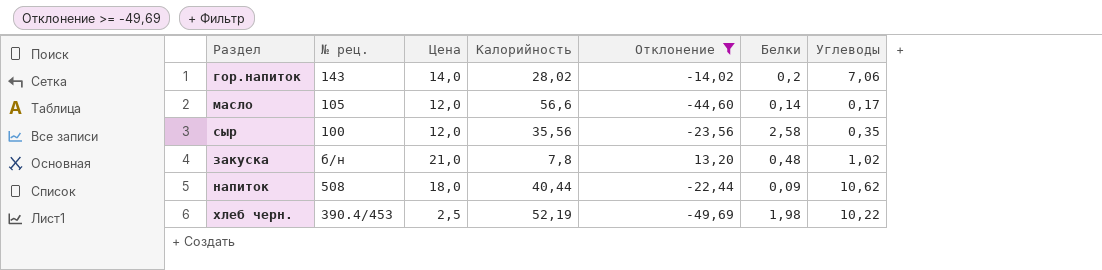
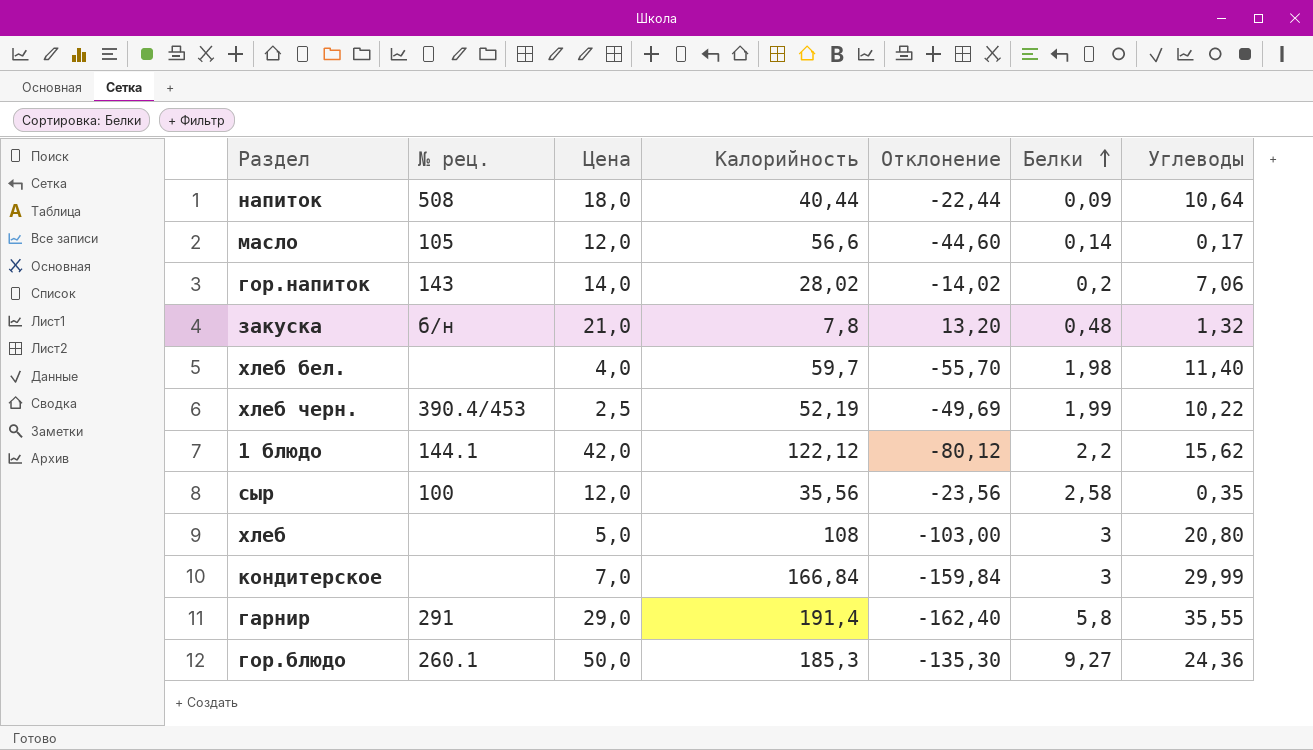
filter: Отклонение >= -49,69 -> none
row order: none -> Белки ascending
напиток | Углеводы: 10,62 -> 10,64
закуска | Углеводы: 1,02 -> 1,32
хлеб черн. | Белки: 1,98 -> 1,99

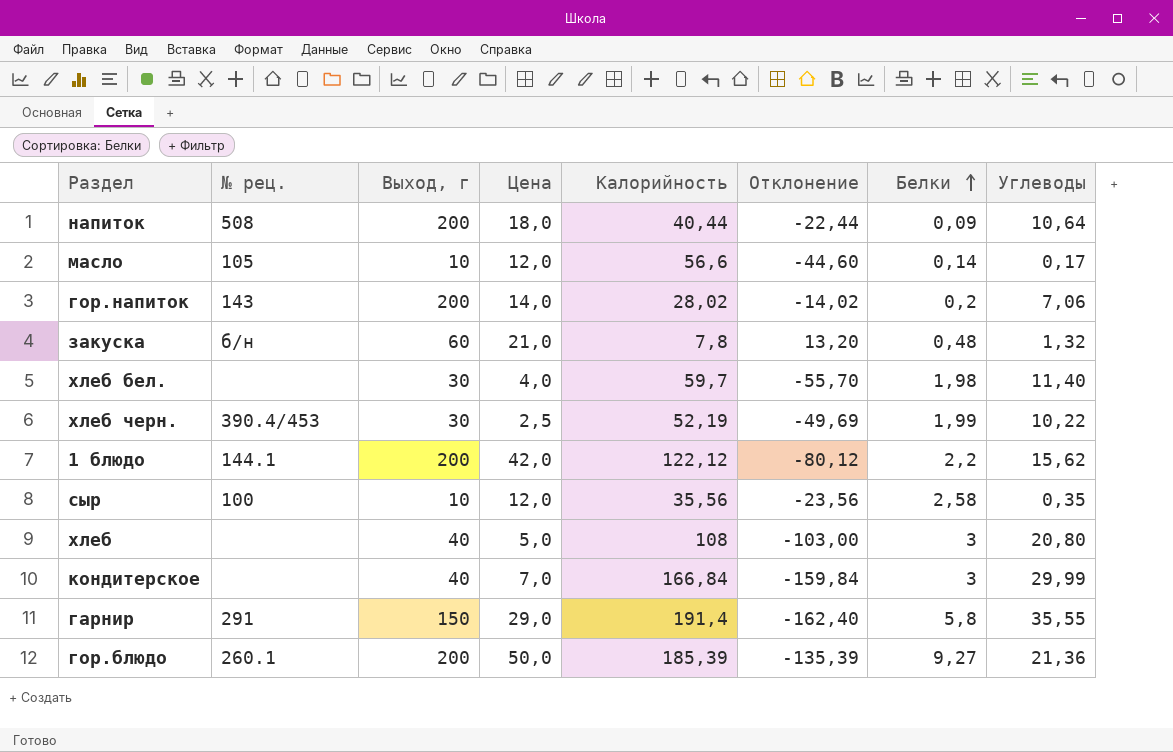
column Выход, г | position: none -> 3
гор.блюдо | Калорийность: 185,3 -> 185,39
гор.блюдо | Отклонение: -135,30 -> -135,39
гор.блюдо | Углеводы: 24,36 -> 21,36

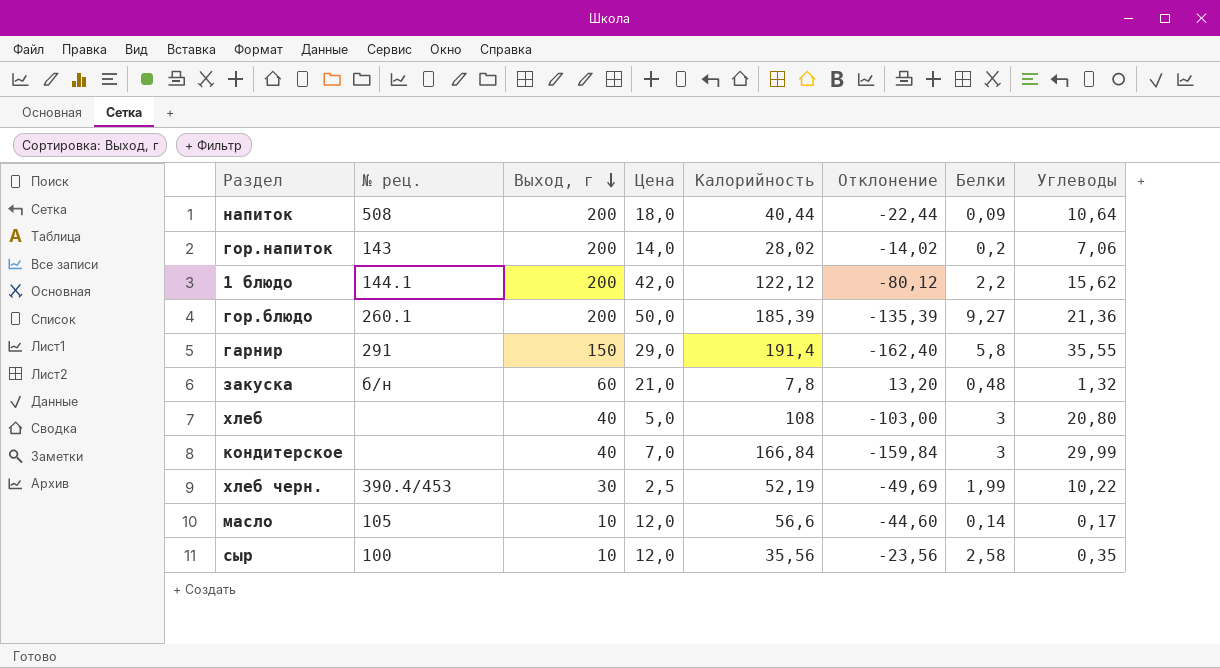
row order: Белки ascending -> Выход, г descending
row хлеб бел.: none | 30 | 4,0 | 59,7 | -55,70 | 1,98 | 11,40 -> none

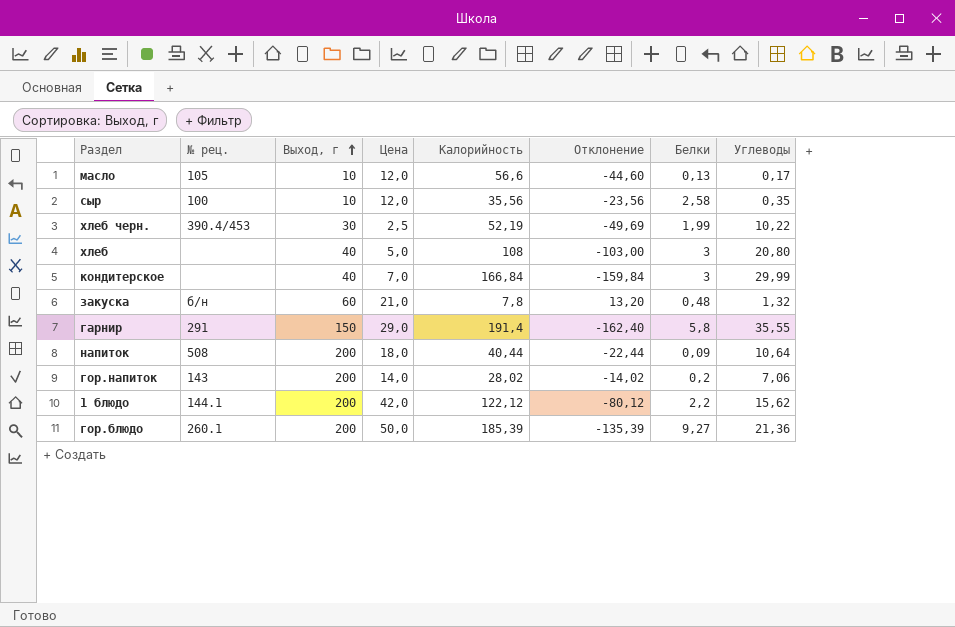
row order: Выход, г descending -> Выход, г ascending
масло | Белки: 0,14 -> 0,13

